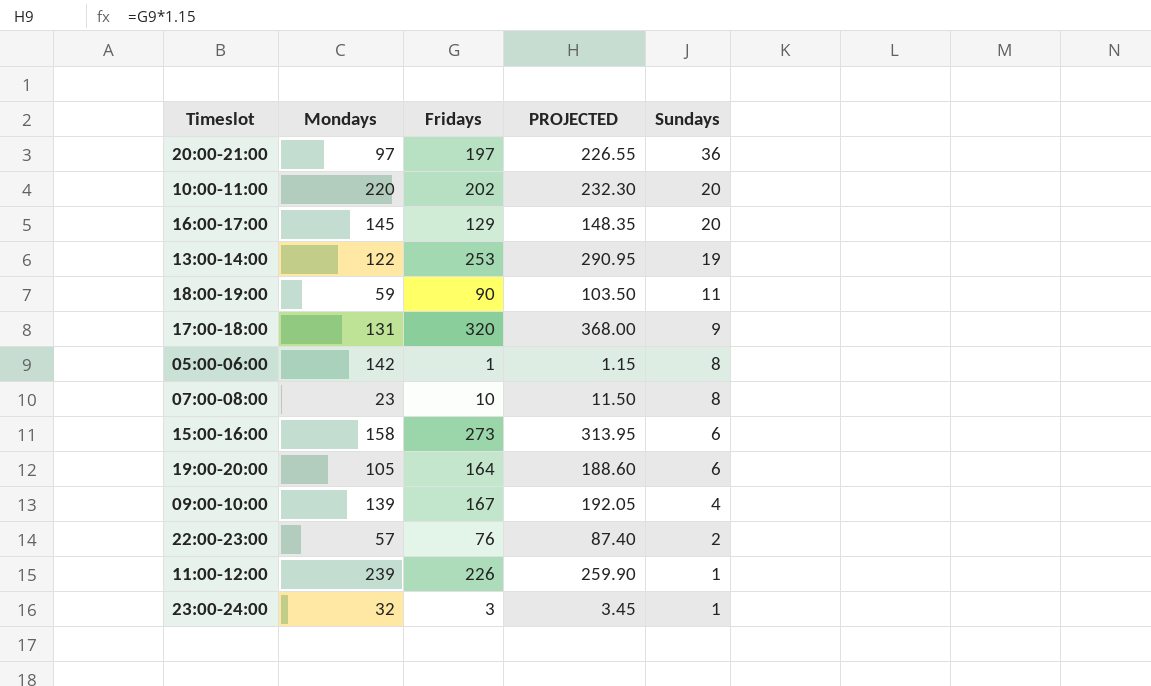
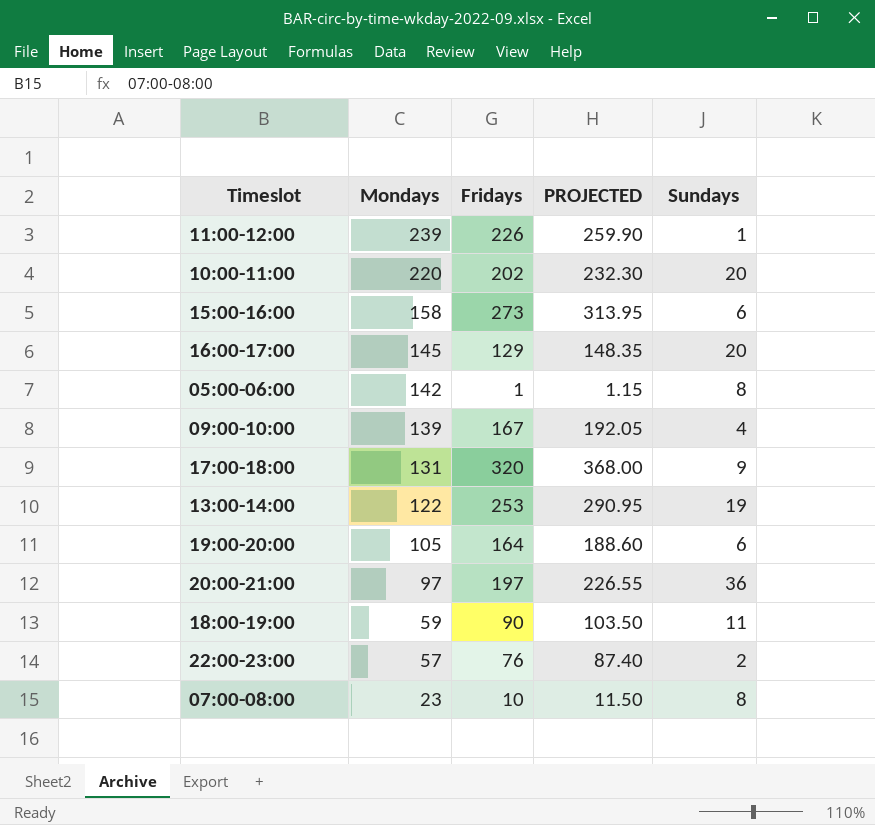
row order: Sundays descending -> Mondays descending
row 23:00-24:00: 32 | 3 | 3.45 | 1 -> none

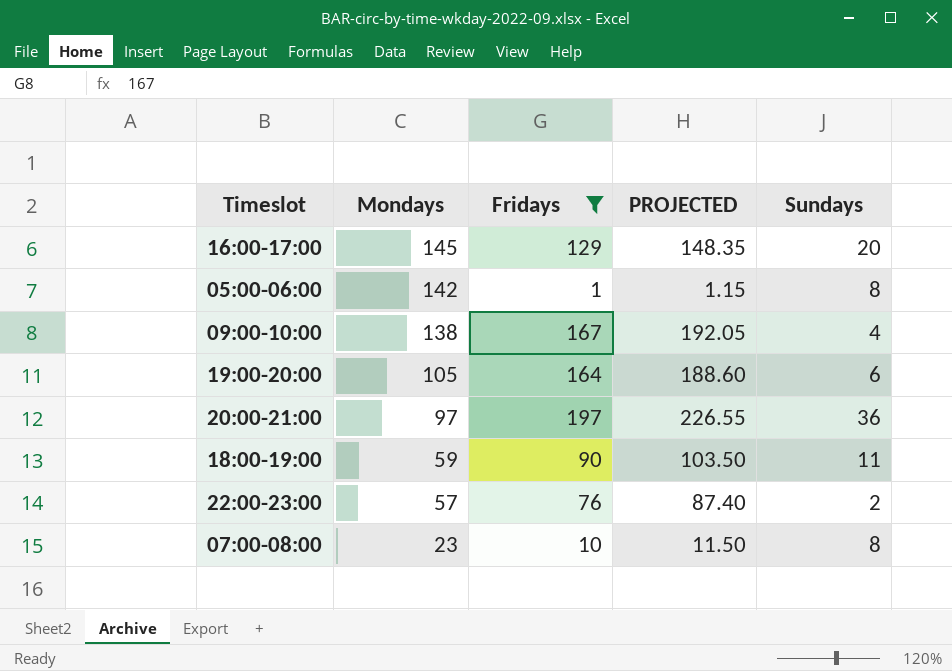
filter: none -> Fridays <= 197
09:00-10:00 | Mondays: 139 -> 138

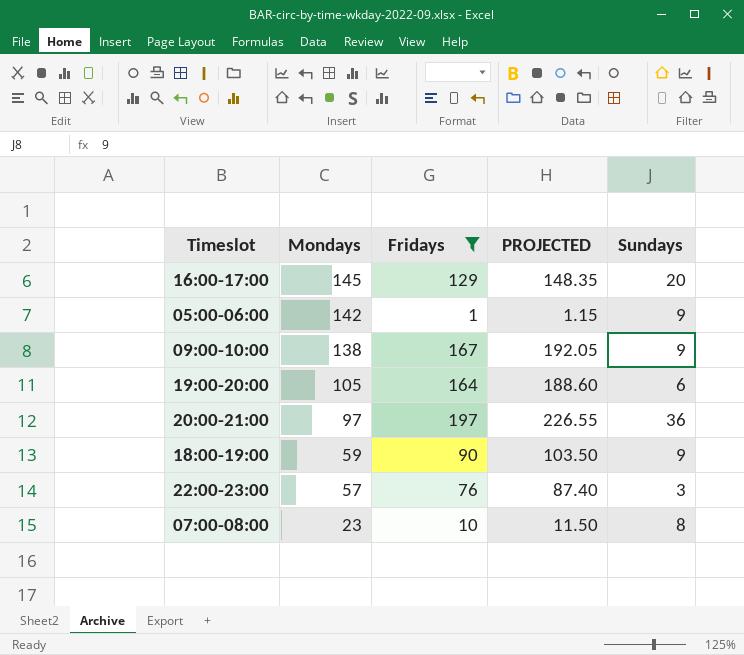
05:00-06:00 | Sundays: 8 -> 9
09:00-10:00 | Sundays: 4 -> 9
18:00-19:00 | Sundays: 11 -> 9
22:00-23:00 | Sundays: 2 -> 3

